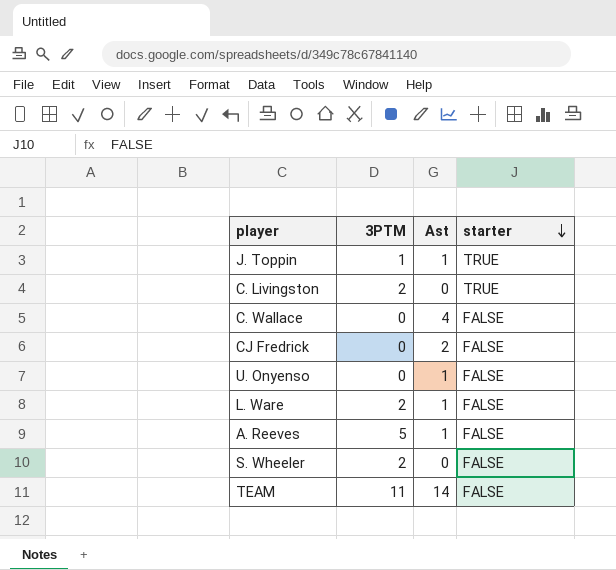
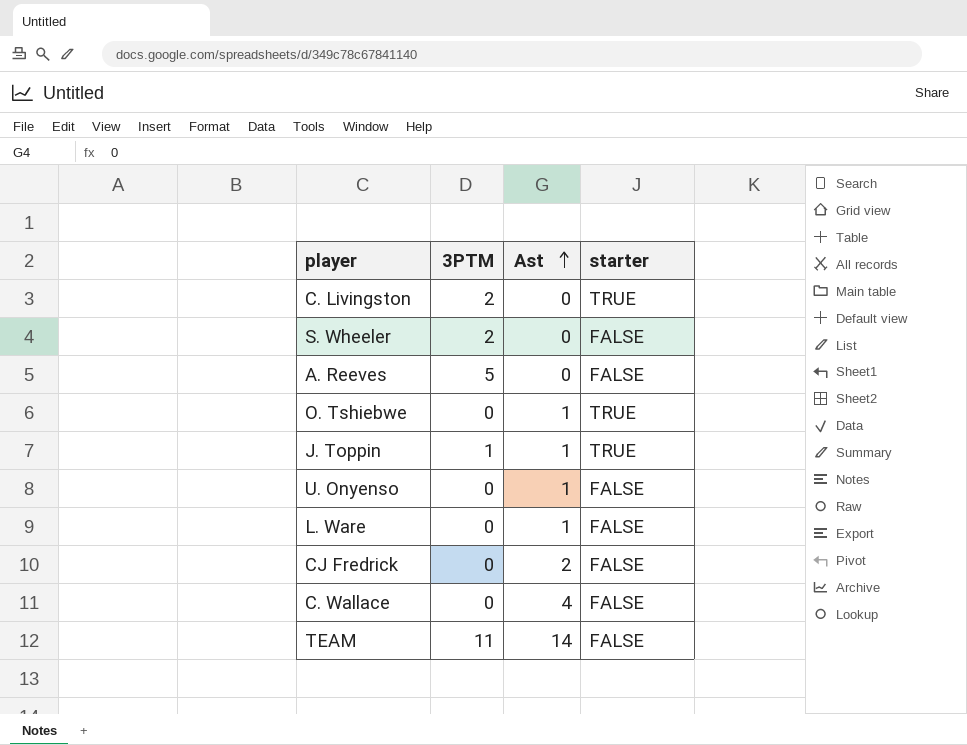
row order: starter descending -> Ast ascending
A. Reeves | Ast: 1 -> 0
row O. Tshiebwe: none -> 0 | 1 | TRUE
L. Ware | 3PTM: 2 -> 0

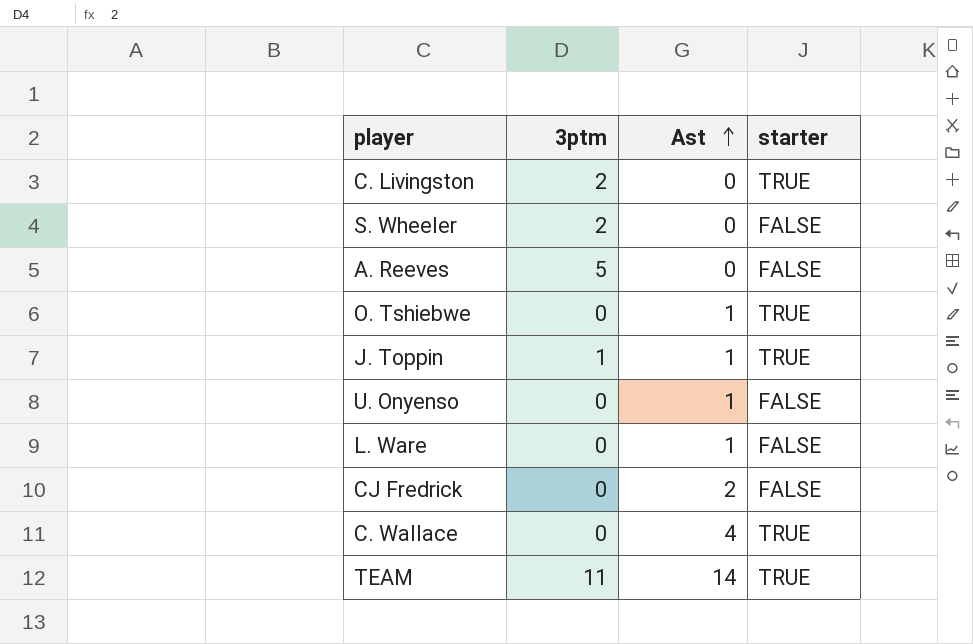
column name: 3PTM -> 3ptm
C. Wallace | starter: FALSE -> TRUE
TEAM | starter: FALSE -> TRUE

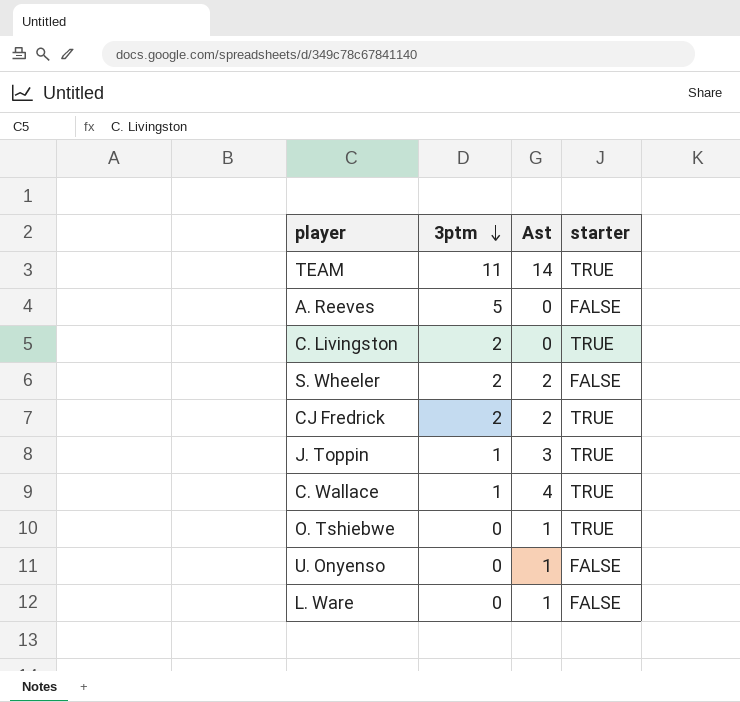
row order: Ast ascending -> 3ptm descending
S. Wheeler | Ast: 0 -> 2
CJ Fredrick | 3ptm: 0 -> 2
CJ Fredrick | starter: FALSE -> TRUE
J. Toppin | Ast: 1 -> 3
C. Wallace | 3ptm: 0 -> 1

